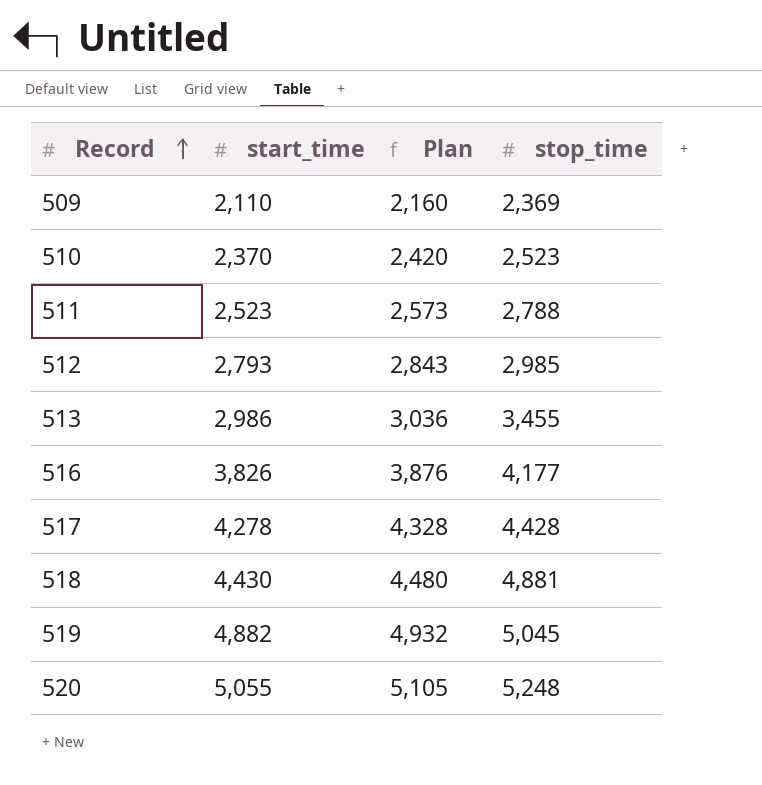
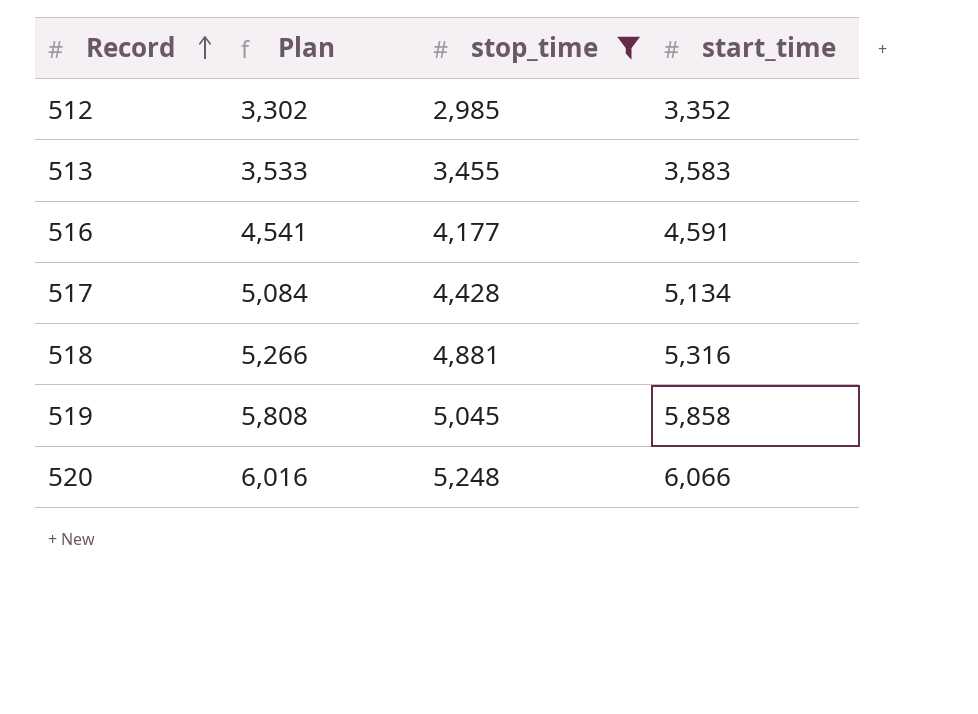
filter: none -> stop_time >= 2,985
column Plan | formula: [start_time] + 50 -> [start_time] - 50
column start_time | position: 2 -> 4
512 | start_time: 2,793 -> 3,352
513 | start_time: 2,986 -> 3,583
516 | start_time: 3,826 -> 4,591
517 | start_time: 4,278 -> 5,134
518 | start_time: 4,430 -> 5,316
519 | start_time: 4,882 -> 5,858
520 | start_time: 5,055 -> 6,066

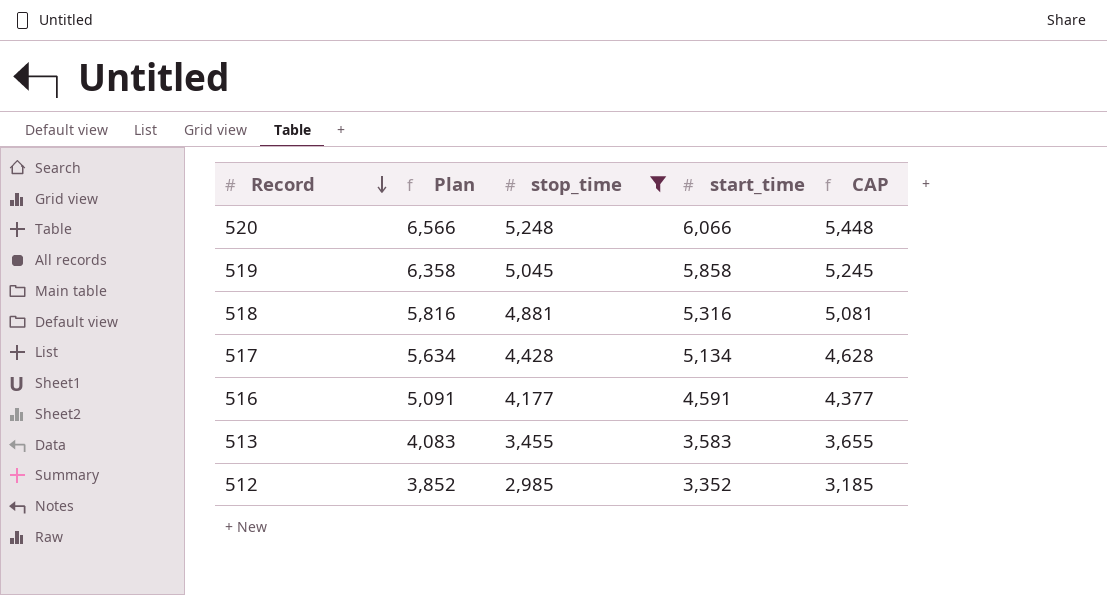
row order: Record ascending -> Record descending
column Plan | formula: [start_time] - 50 -> [start_time] + 500
column CAP | formula: none -> [stop_time] + 200

